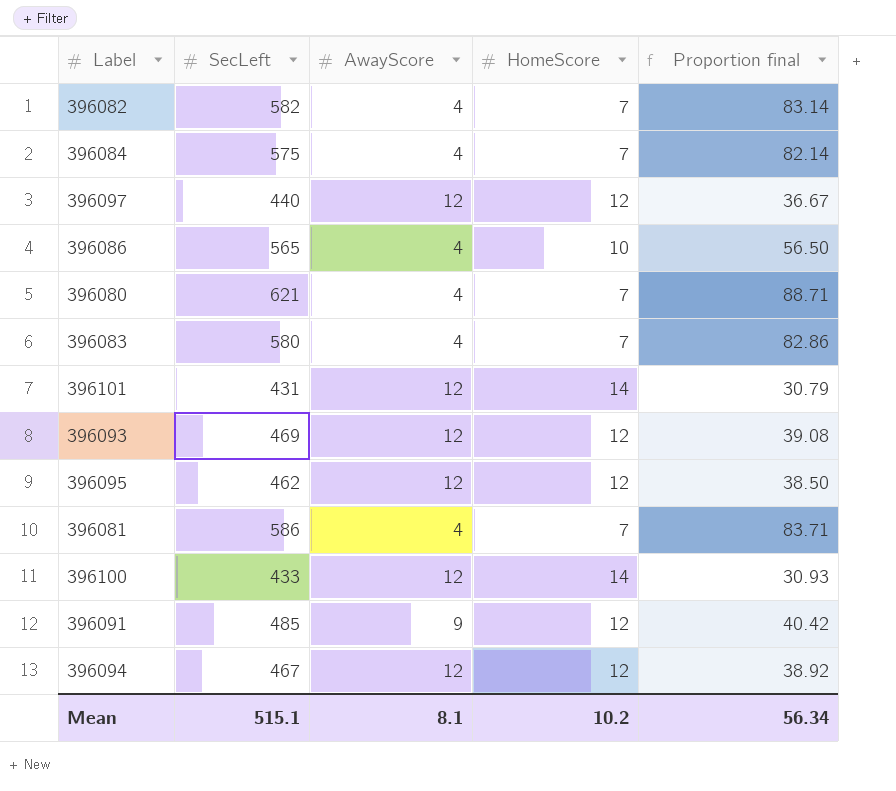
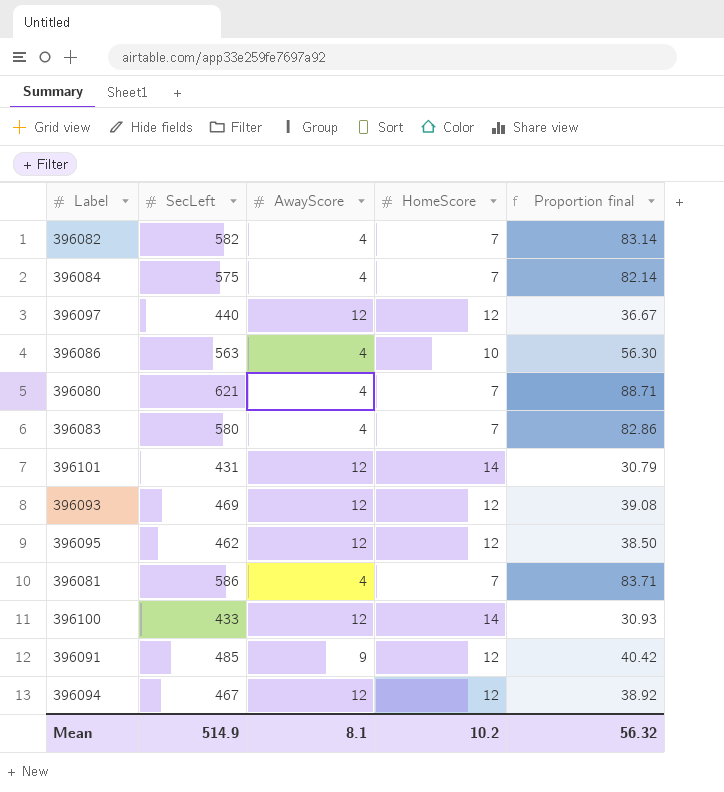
396086 | SecLeft: 565 -> 563
396086 | Proportion final: 56.50 -> 56.30
Mean | SecLeft: 515.1 -> 514.9
Mean | Proportion final: 56.34 -> 56.32

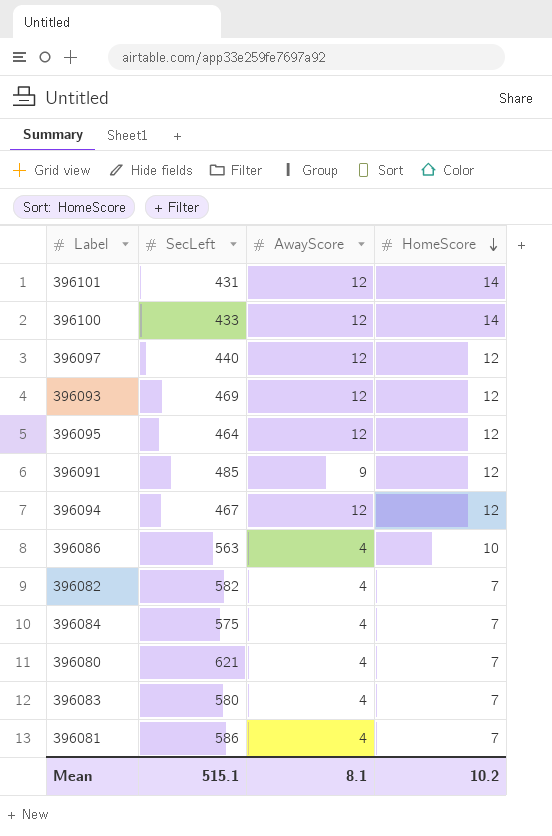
row order: none -> HomeScore descending
column Proportion final | formula: [SecLeft] / [HomeScore] -> none
396095 | SecLeft: 462 -> 464
Mean | SecLeft: 514.9 -> 515.1

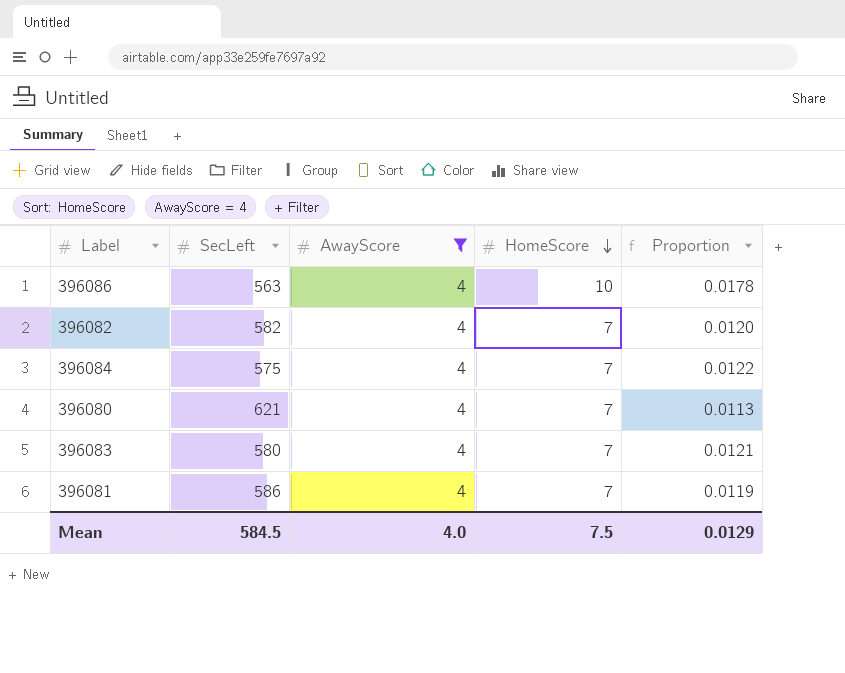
filter: none -> AwayScore = 4
column Proportion | formula: none -> [HomeScore] / [SecLeft]
Mean | SecLeft: 515.1 -> 584.5
Mean | AwayScore: 8.1 -> 4.0
Mean | HomeScore: 10.2 -> 7.5

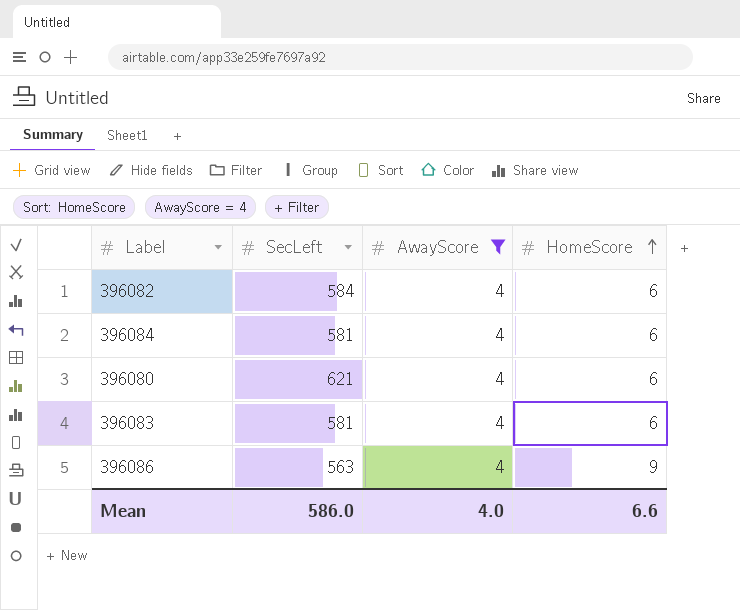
row order: HomeScore descending -> HomeScore ascending
column Proportion | formula: [HomeScore] / [SecLeft] -> none
row 396081: 586 | 4 | 7 | 0.0119 -> none
396082 | SecLeft: 582 -> 584
396082 | HomeScore: 7 -> 6
396084 | SecLeft: 575 -> 581
396084 | HomeScore: 7 -> 6
396080 | HomeScore: 7 -> 6
396083 | SecLeft: 580 -> 581
396083 | HomeScore: 7 -> 6
396086 | HomeScore: 10 -> 9
Mean | SecLeft: 584.5 -> 586.0
Mean | HomeScore: 7.5 -> 6.6

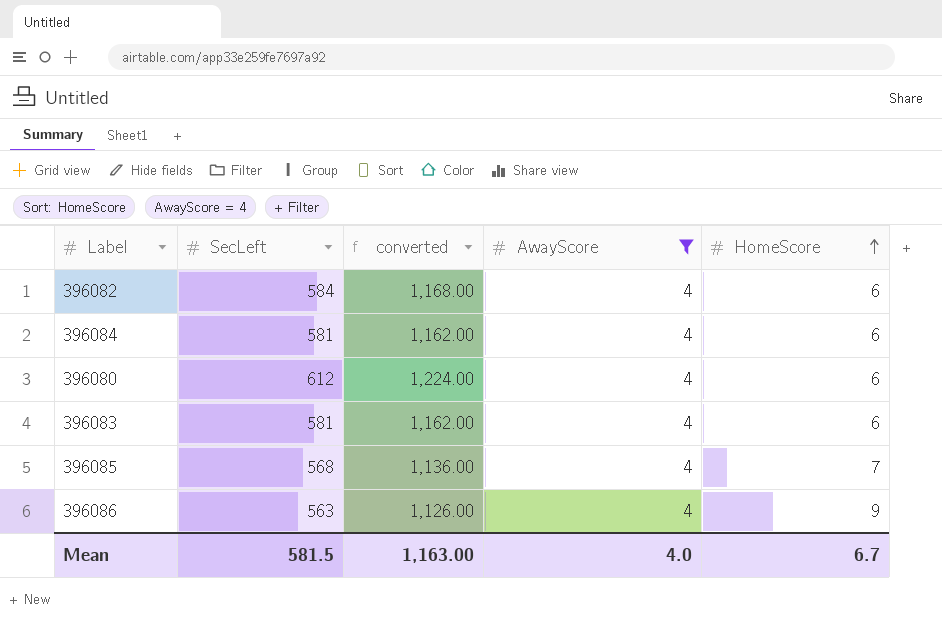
column converted | formula: none -> [SecLeft] * 2
396080 | SecLeft: 621 -> 612
row 396085: none -> 568 | 1,136.00 | 4 | 7
Mean | SecLeft: 586.0 -> 581.5
Mean | HomeScore: 6.6 -> 6.7

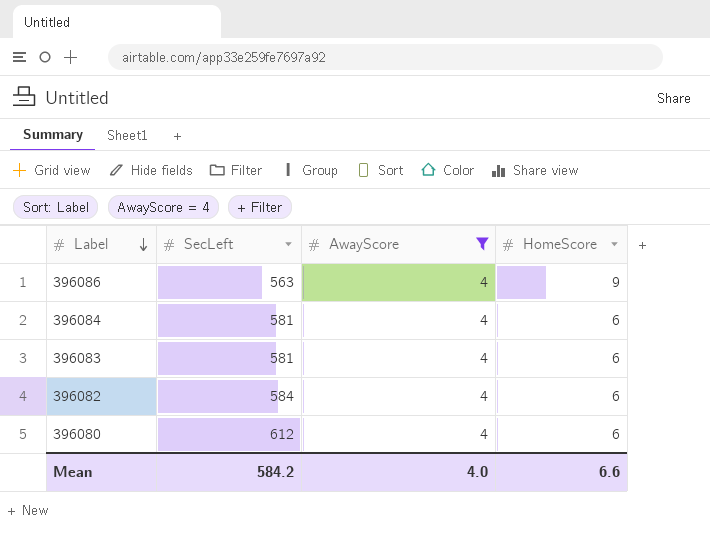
row order: HomeScore ascending -> Label descending
column converted | formula: [SecLeft] * 2 -> none
row 396085: 568 | 1,136.00 | 4 | 7 -> none
Mean | SecLeft: 581.5 -> 584.2
Mean | HomeScore: 6.7 -> 6.6

